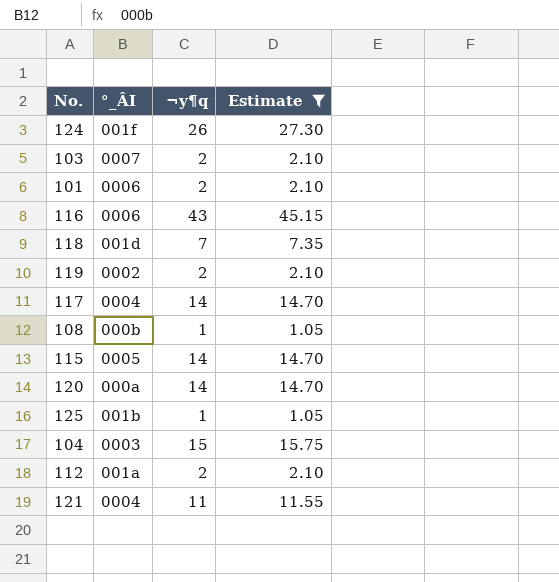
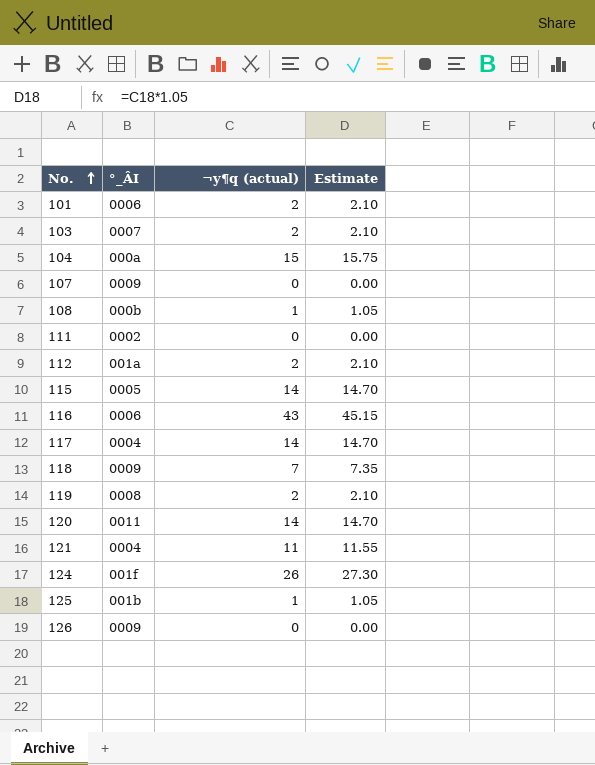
filter: Estimate != 0.00 -> none
row order: none -> No. ascending
column name: ¬y¶q -> ¬y¶q (actual)
104 | °_ÂI: 0003 -> 000a
118 | °_ÂI: 001d -> 0009
119 | °_ÂI: 0002 -> 0008
120 | °_ÂI: 000a -> 0011

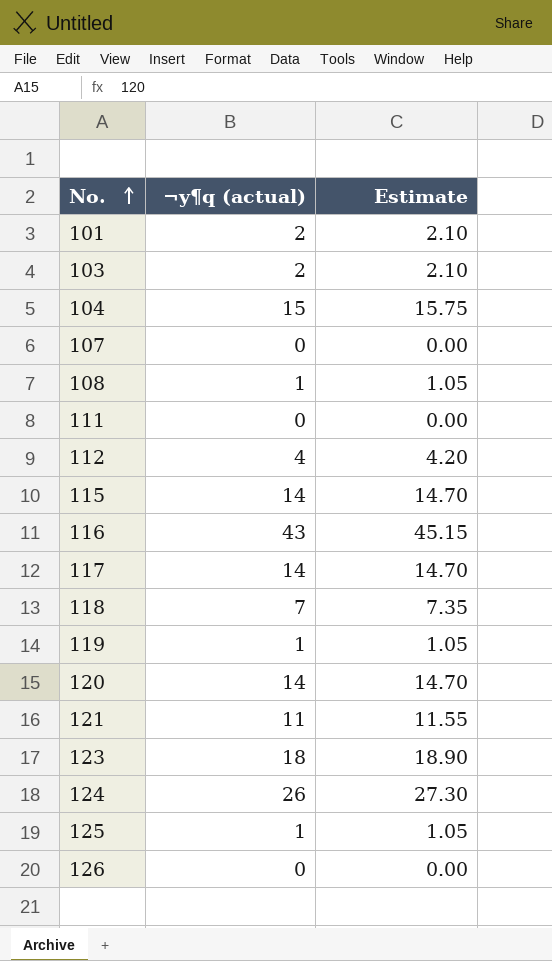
column °_ÂI | position: 2 -> none
112 | ¬y¶q (actual): 2 -> 4
112 | Estimate: 2.10 -> 4.20
119 | ¬y¶q (actual): 2 -> 1
119 | Estimate: 2.10 -> 1.05
row 123: none -> 18 | 18.90

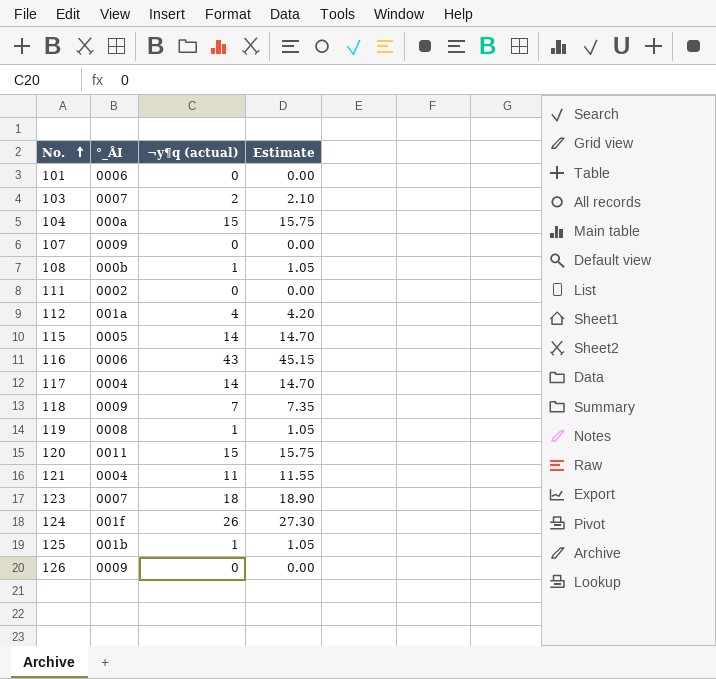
column °_ÂI | position: none -> 2
101 | ¬y¶q (actual): 2 -> 0
101 | Estimate: 2.10 -> 0.00
120 | ¬y¶q (actual): 14 -> 15
120 | Estimate: 14.70 -> 15.75

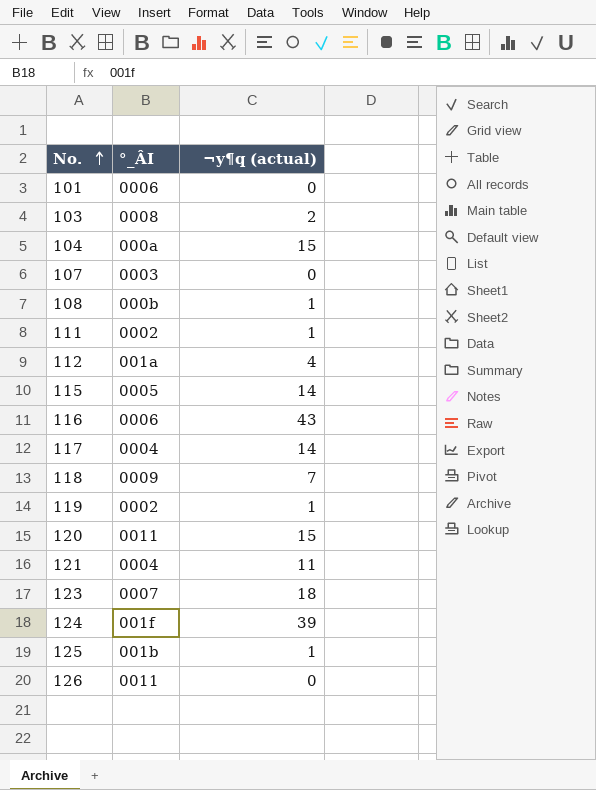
column Estimate | formula: [¬y¶q (actual)] * 1.05 -> none
103 | °_ÂI: 0007 -> 0008
107 | °_ÂI: 0009 -> 0003
111 | ¬y¶q (actual): 0 -> 1
119 | °_ÂI: 0008 -> 0002
124 | ¬y¶q (actual): 26 -> 39
126 | °_ÂI: 0009 -> 0011

